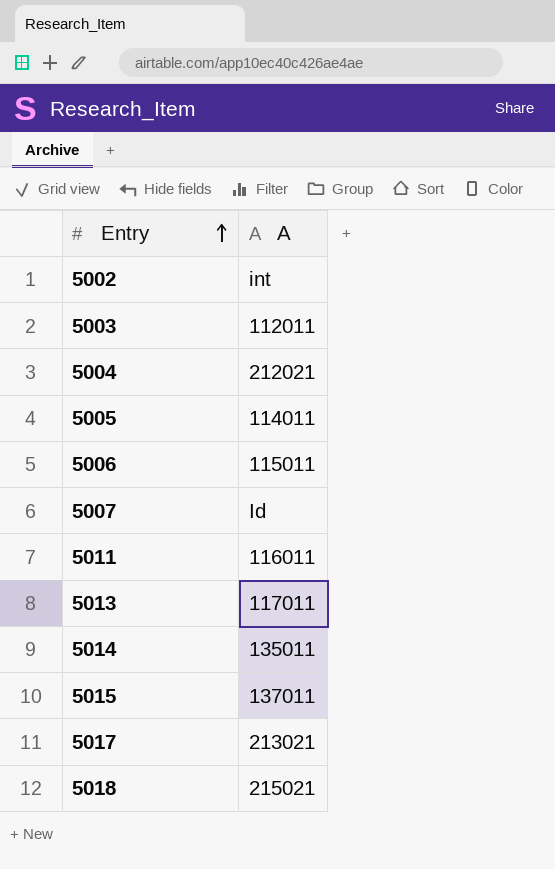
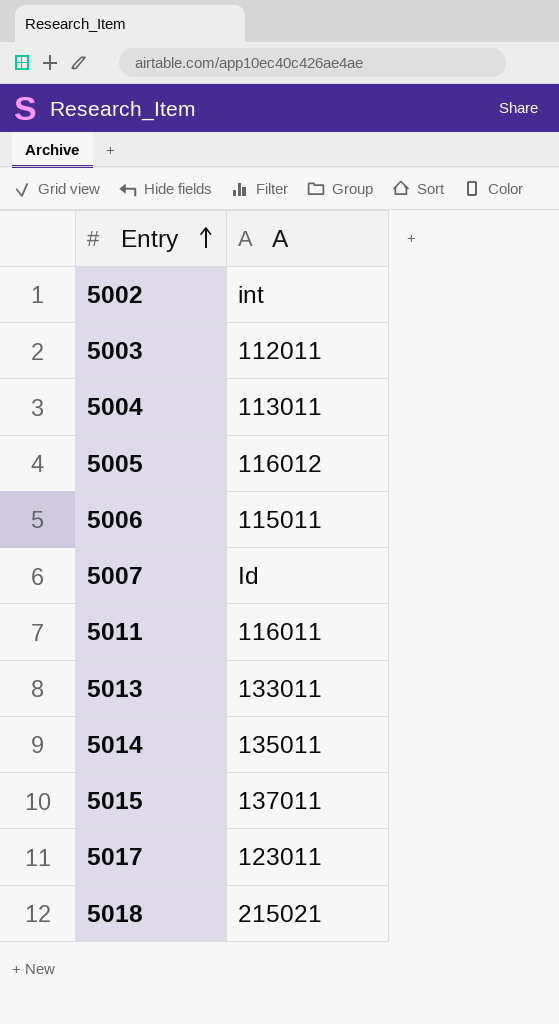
5004 | A: 212021 -> 113011
5005 | A: 114011 -> 116012
5013 | A: 117011 -> 133011
5017 | A: 213021 -> 123011

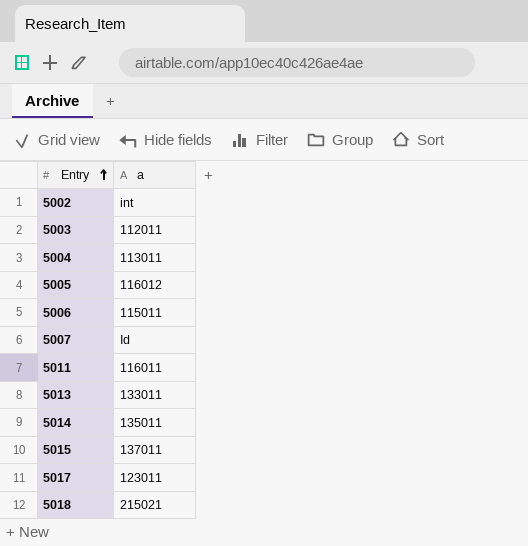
column name: A -> a

